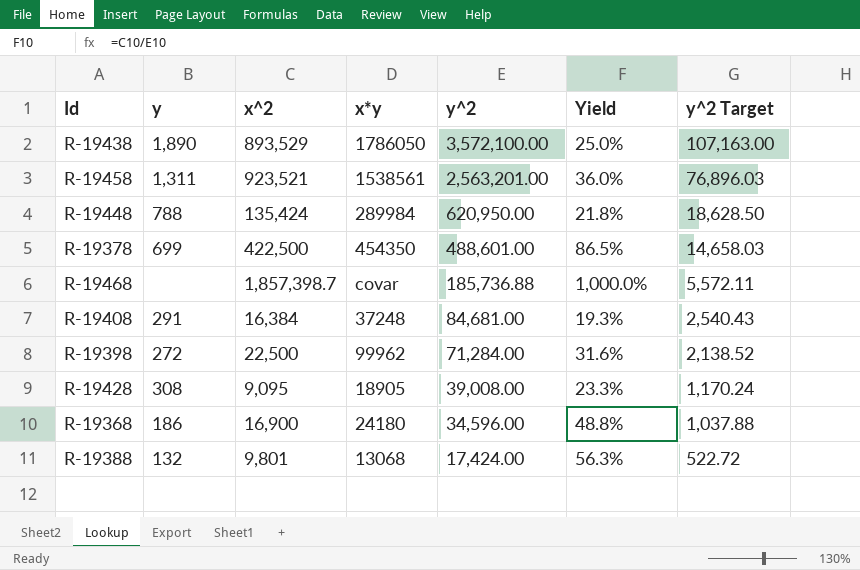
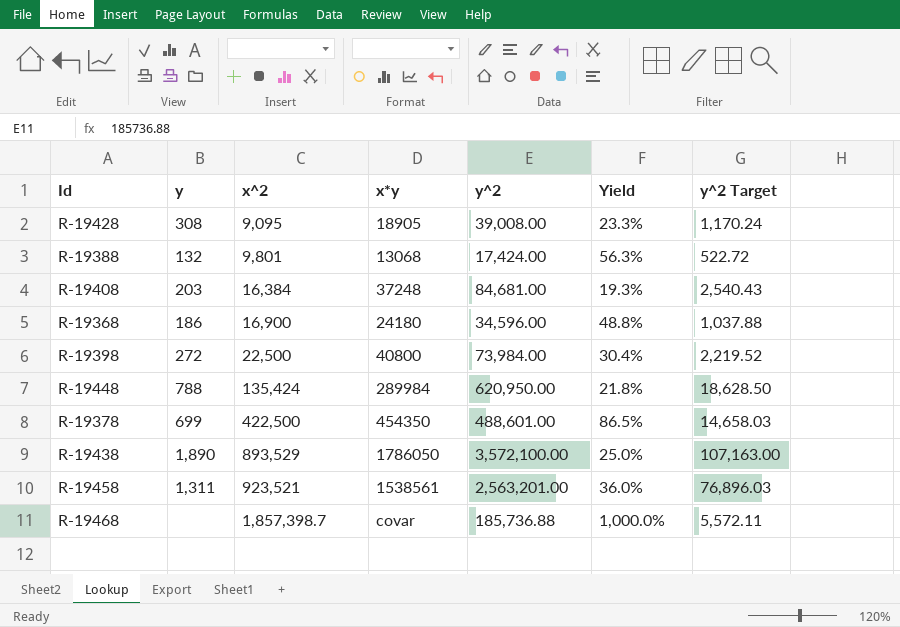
row order: y^2 descending -> x^2 ascending
R-19408 | y: 291 -> 203
R-19398 | x*y: 99962 -> 40800
R-19398 | y^2: 71,284.00 -> 73,984.00
R-19398 | Yield: 31.6% -> 30.4%
R-19398 | y^2 Target: 2,138.52 -> 2,219.52

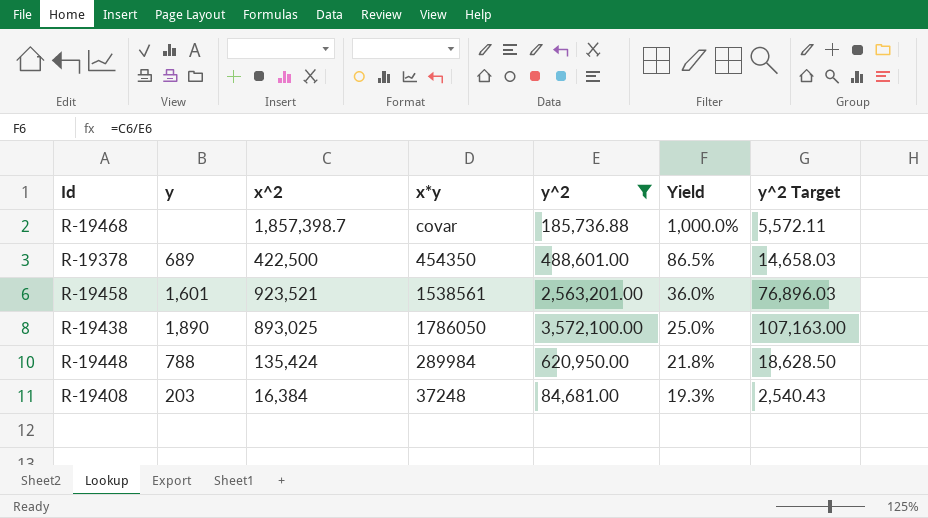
filter: none -> y^2 >= 84,681.00
row order: x^2 ascending -> Yield descending
R-19378 | y: 699 -> 689
R-19458 | y: 1,311 -> 1,601
R-19438 | x^2: 893,529 -> 893,025

